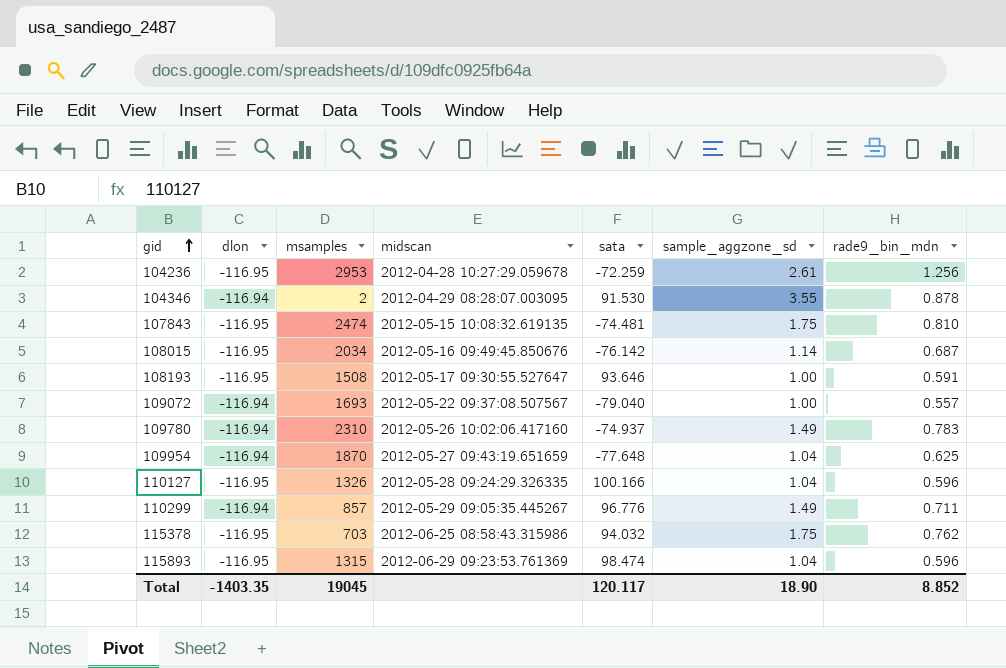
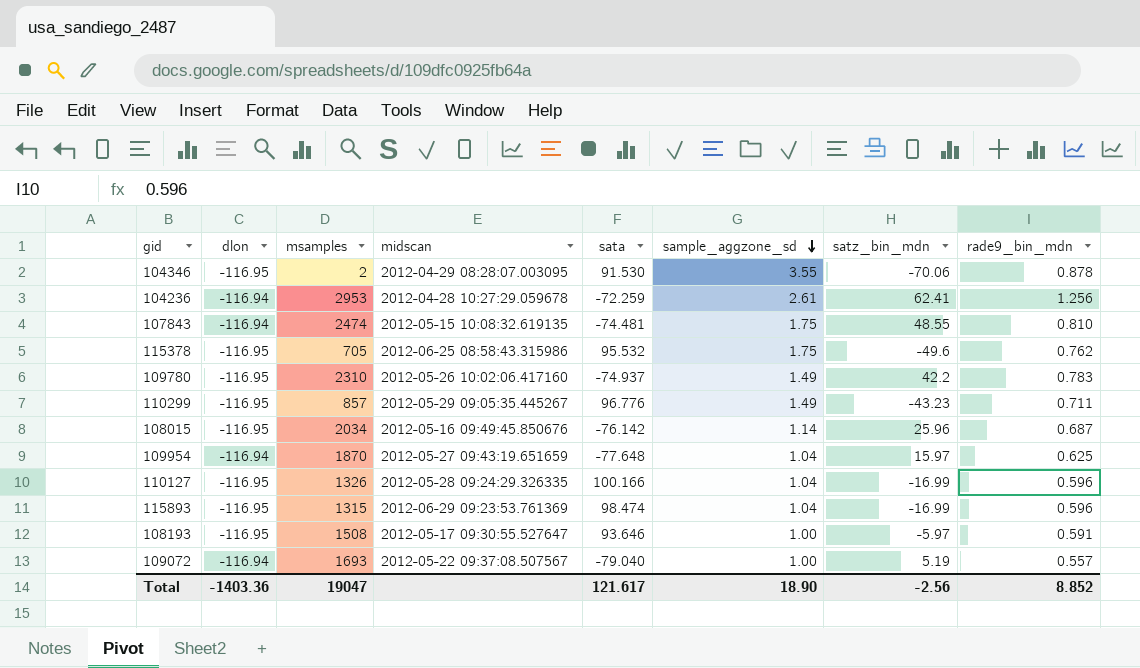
row order: gid ascending -> sample_aggzone_sd descending
column satz_bin_mdn | position: none -> 7
104346 | dlon: -116.94 -> -116.95
104236 | dlon: -116.95 -> -116.94
107843 | dlon: -116.95 -> -116.94
115378 | msamples: 703 -> 705
115378 | sata: 94.032 -> 95.532
109780 | dlon: -116.94 -> -116.95
110299 | dlon: -116.94 -> -116.95
Total | dlon: -1403.35 -> -1403.36
Total | msamples: 19045 -> 19047
Total | sata: 120.117 -> 121.617

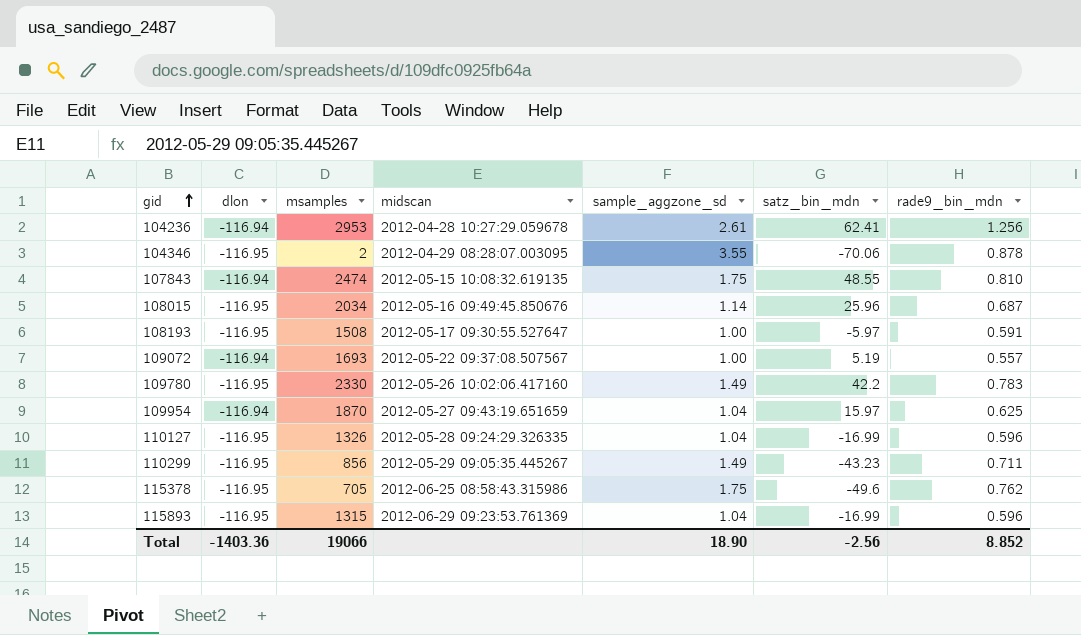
row order: sample_aggzone_sd descending -> gid ascending
column sata | position: 5 -> none
109780 | msamples: 2310 -> 2330
110299 | msamples: 857 -> 856
Total | msamples: 19047 -> 19066

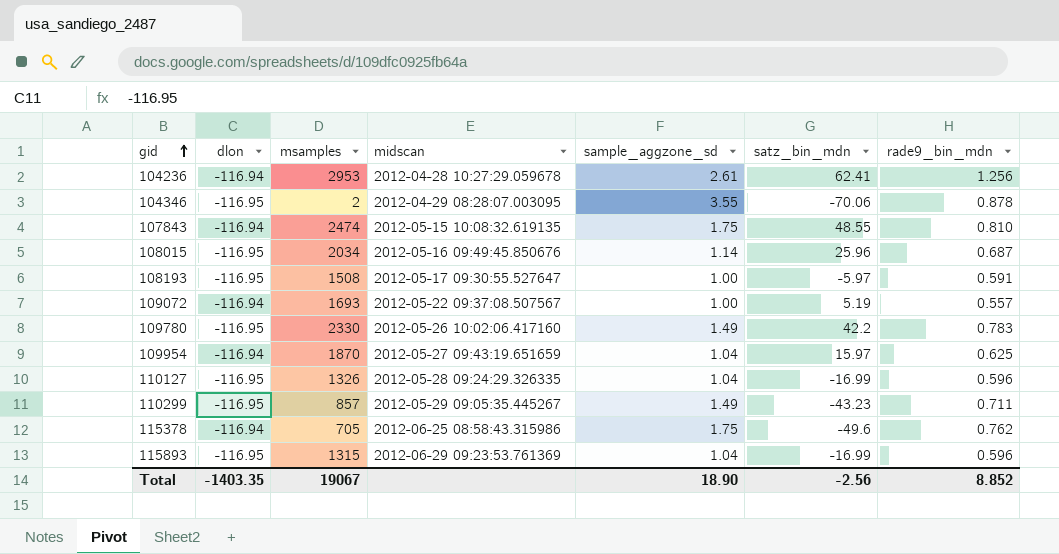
110299 | msamples: 856 -> 857
115378 | dlon: -116.95 -> -116.94
Total | dlon: -1403.36 -> -1403.35
Total | msamples: 19066 -> 19067

